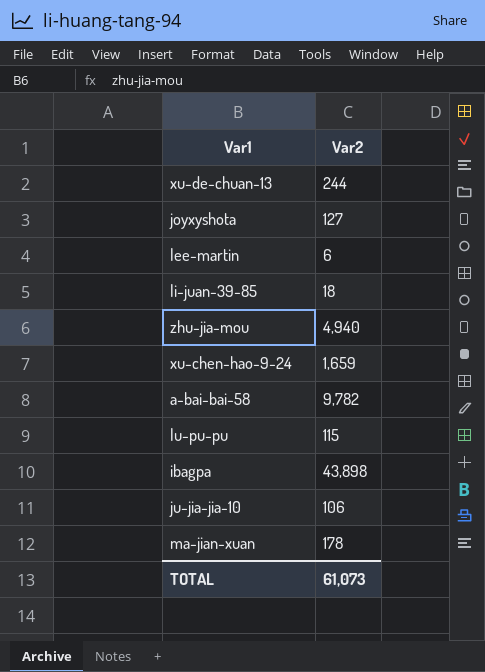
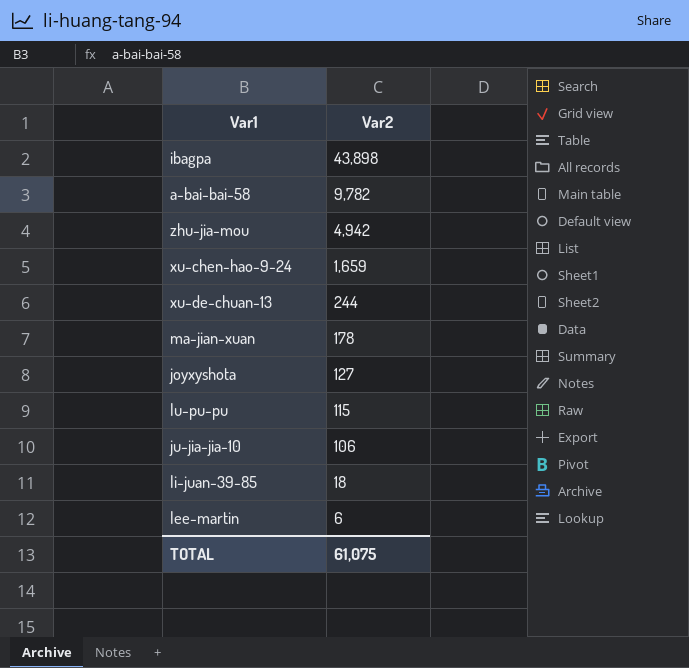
row order: none -> Var2 descending
zhu-jia-mou | Var2: 4,940 -> 4,942
TOTAL | Var2: 61,073 -> 61,075

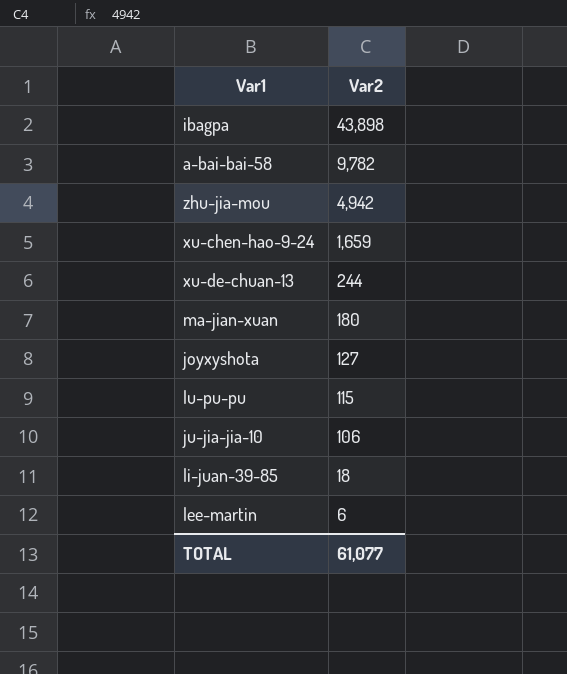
ma-jian-xuan | Var2: 178 -> 180
TOTAL | Var2: 61,075 -> 61,077

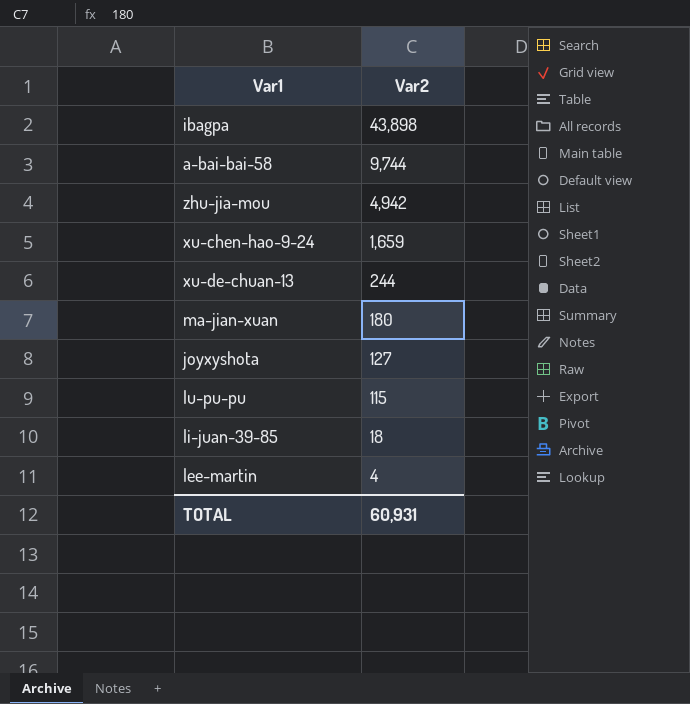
row ju-jia-jia-10: 106 -> none
a-bai-bai-58 | Var2: 9,782 -> 9,744
lee-martin | Var2: 6 -> 4
TOTAL | Var2: 61,077 -> 60,931

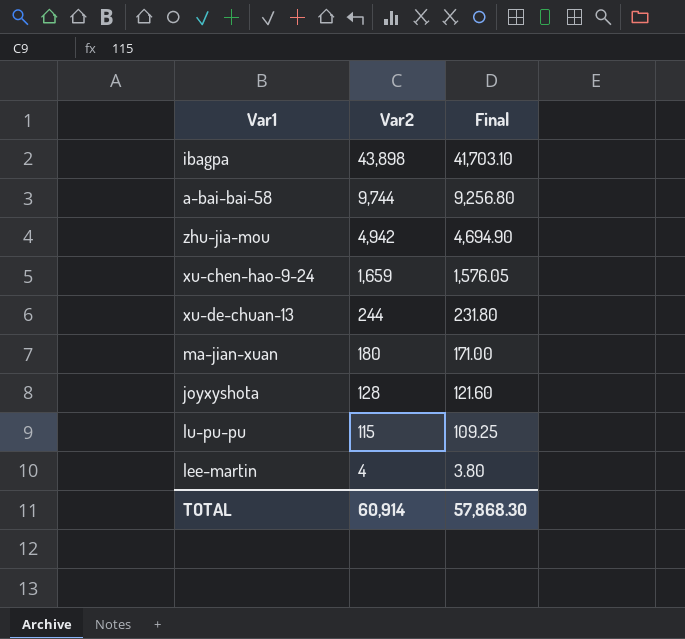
column Final | formula: none -> [Var2] * 0.95
row li-juan-39-85: 18 -> none
joyxyshota | Var2: 127 -> 128
TOTAL | Var2: 60,931 -> 60,914

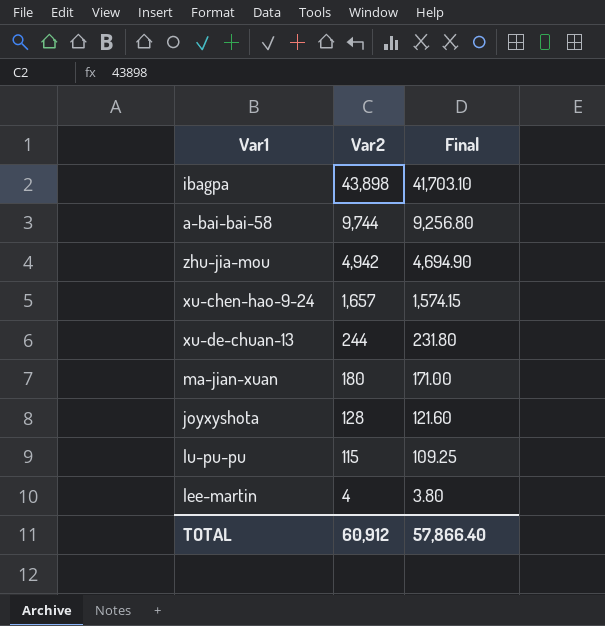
xu-chen-hao-9-24 | Var2: 1,659 -> 1,657
xu-chen-hao-9-24 | Final: 1,576.05 -> 1,574.15
TOTAL | Var2: 60,914 -> 60,912
TOTAL | Final: 57,868.30 -> 57,866.40

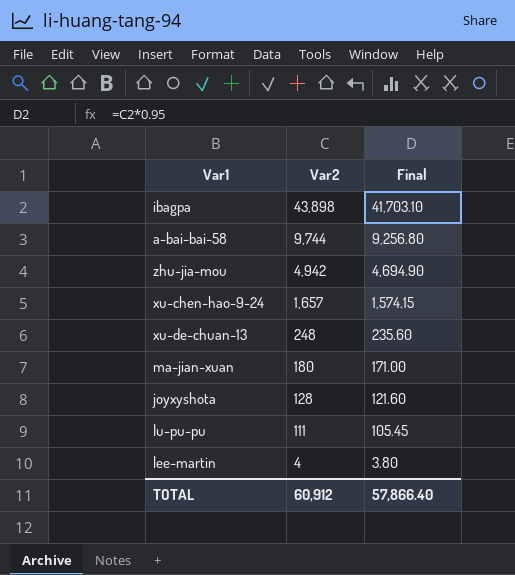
xu-de-chuan-13 | Var2: 244 -> 248
xu-de-chuan-13 | Final: 231.80 -> 235.60
lu-pu-pu | Var2: 115 -> 111
lu-pu-pu | Final: 109.25 -> 105.45

